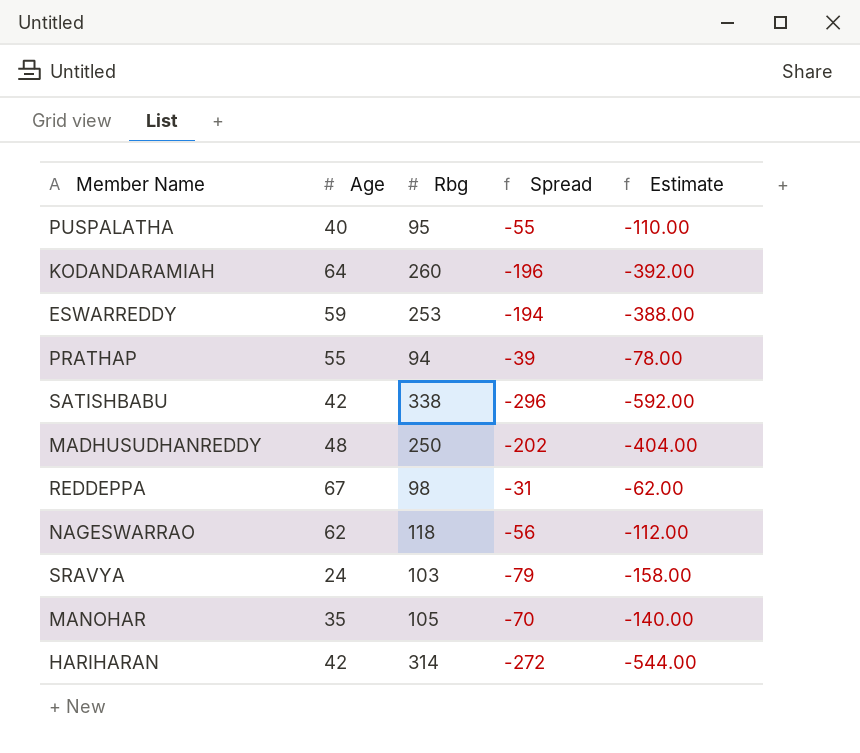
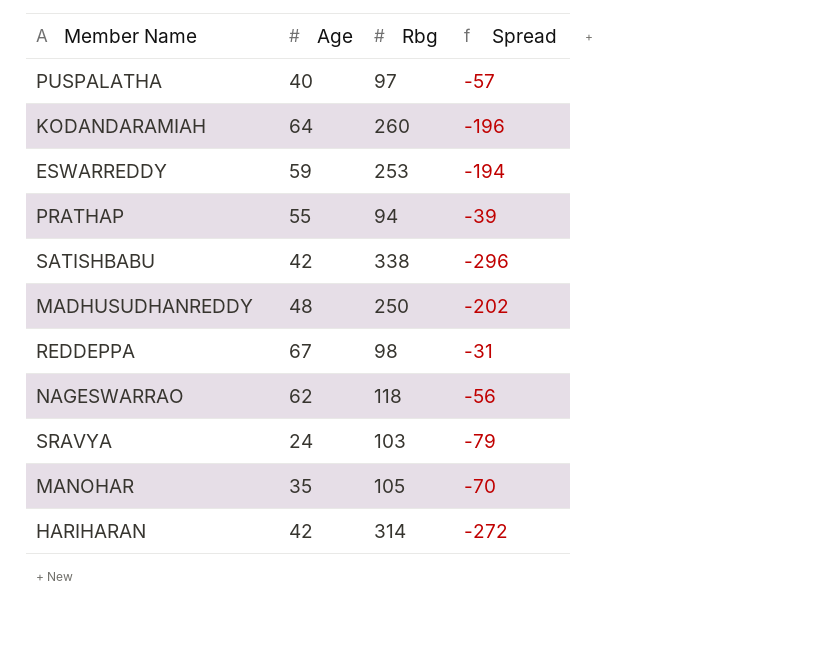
column Estimate | formula: [Spread] * 2 -> none
PUSPALATHA | Rbg: 95 -> 97
PUSPALATHA | Spread: -55 -> -57

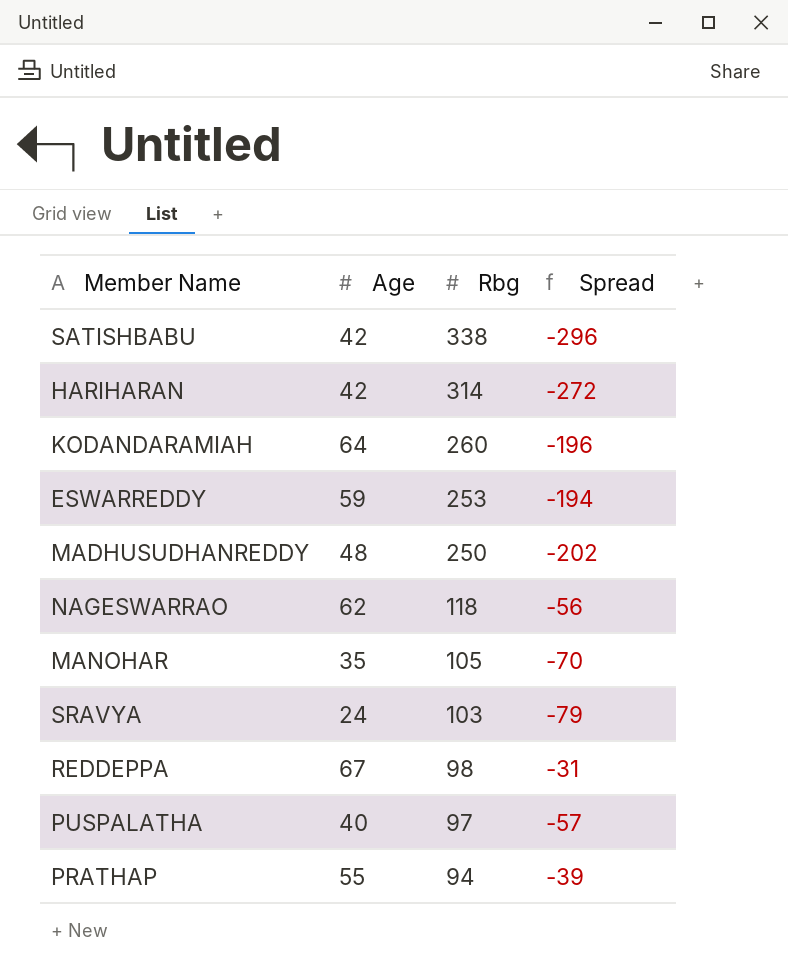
row order: none -> Rbg descending

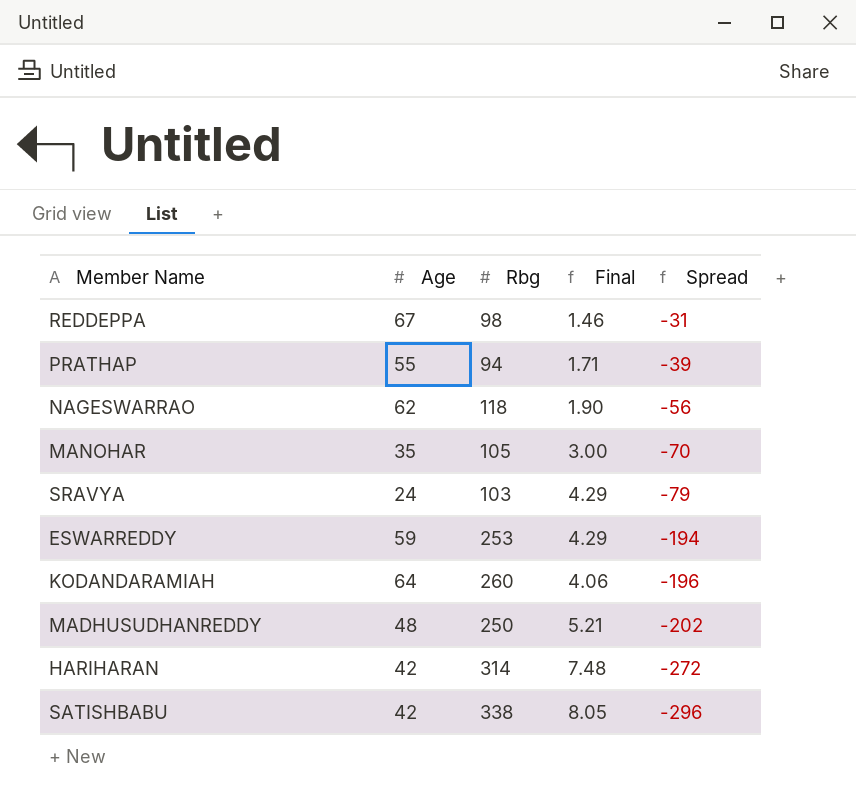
row order: Rbg descending -> Spread descending
column Final | formula: none -> [Rbg] / [Age]
row PUSPALATHA: 40 | 97 | -57 -> none

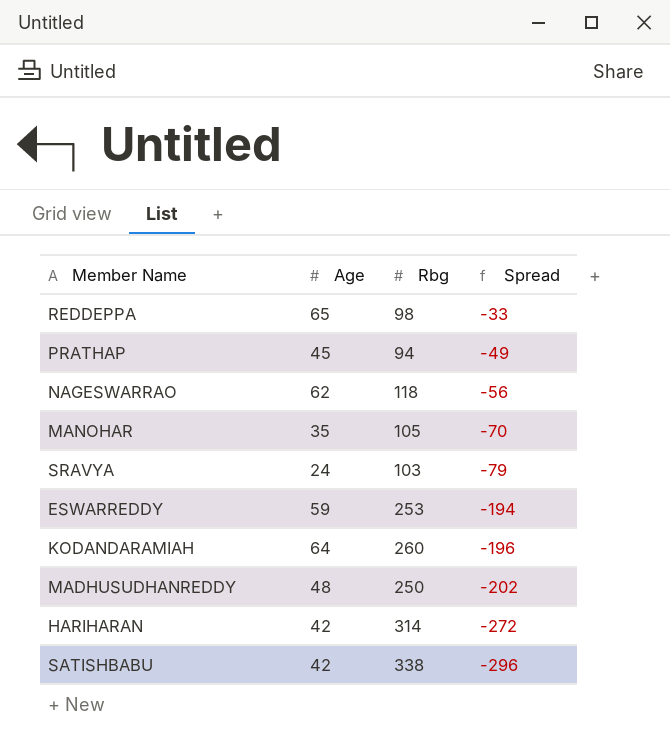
column Final | formula: [Rbg] / [Age] -> none
REDDEPPA | Age: 67 -> 65
REDDEPPA | Spread: -31 -> -33
PRATHAP | Age: 55 -> 45
PRATHAP | Spread: -39 -> -49

